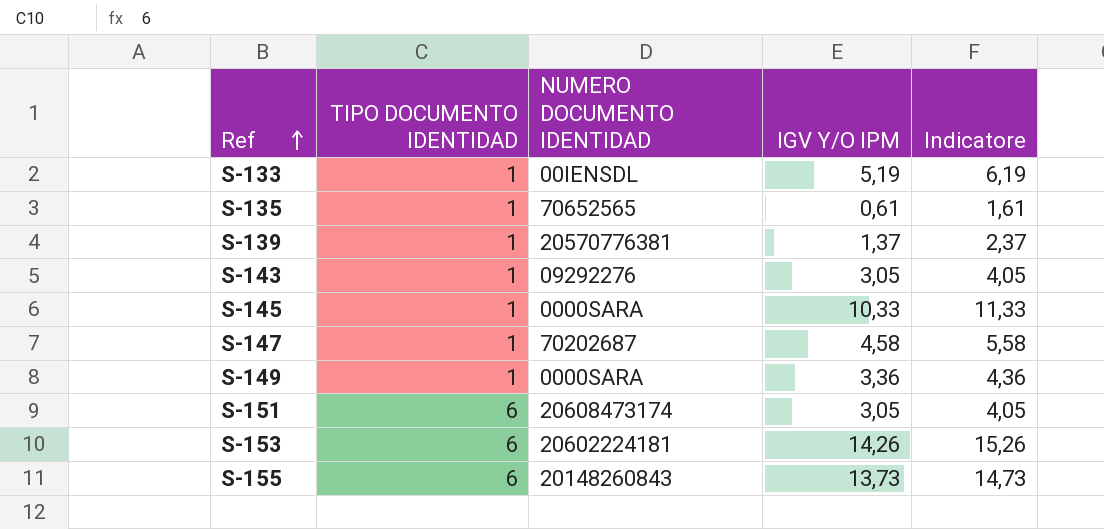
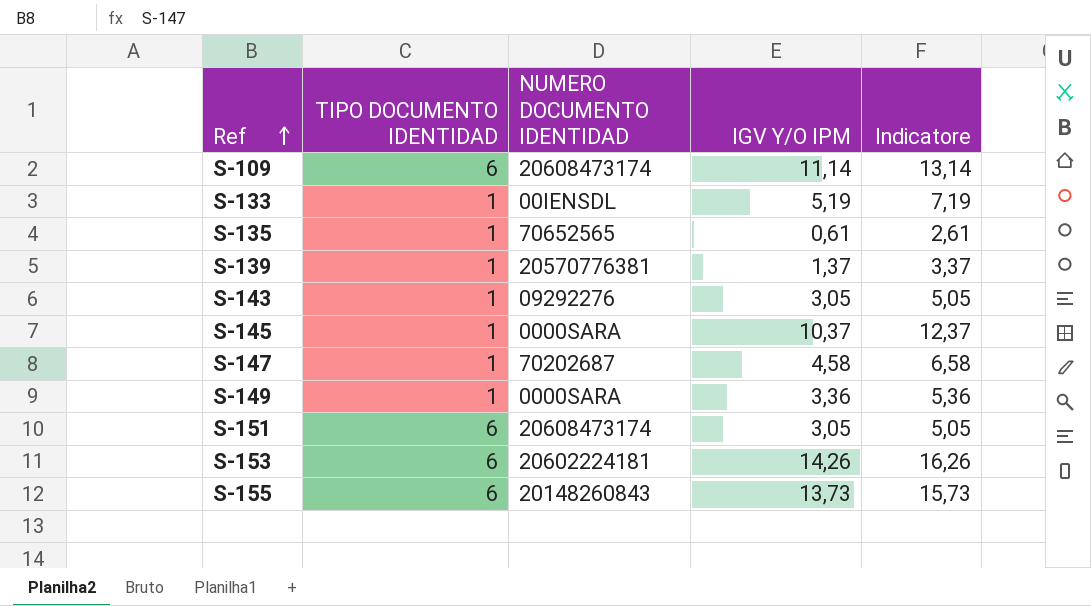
column Indicatore | formula: [IGV Y/O IPM] + 1 -> [IGV Y/O IPM] + 2
row S-109: none -> 6 | 20608473174 | 11,14 | 13,14
S-145 | IGV Y/O IPM: 10,33 -> 10,37

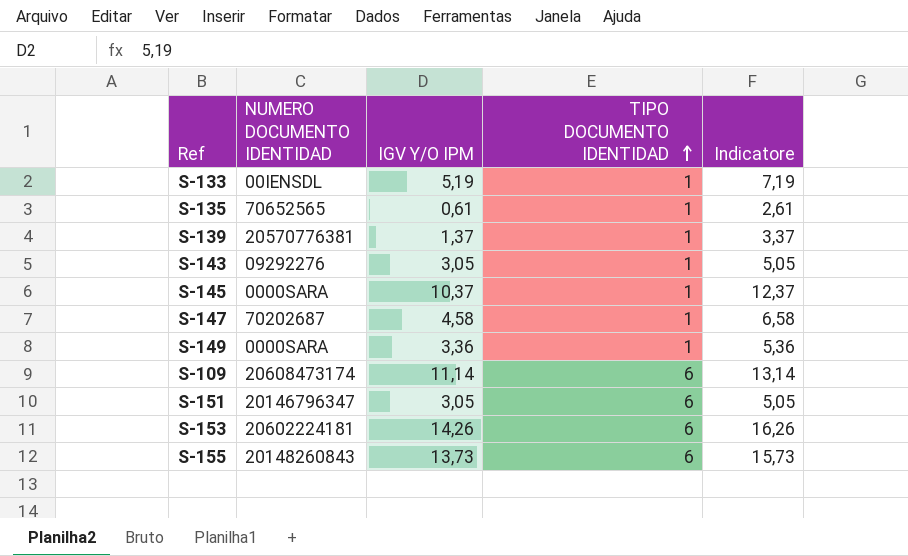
row order: Ref ascending -> TIPO DOCUMENTO IDENTIDAD ascending
column TIPO DOCUMENTO IDENTIDAD | position: 2 -> 4
S-151 | NUMERO DOCUMENTO IDENTIDAD: 20608473174 -> 20146796347

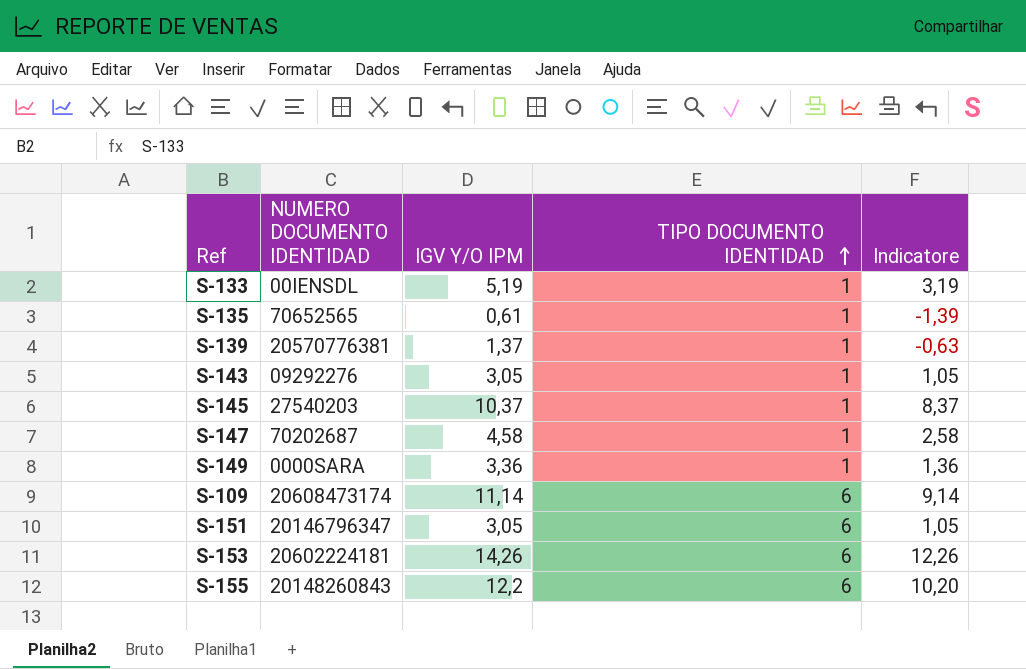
column Indicatore | formula: [IGV Y/O IPM] + 2 -> [IGV Y/O IPM] - 2
S-145 | NUMERO DOCUMENTO IDENTIDAD: 0000SARA -> 27540203
S-155 | IGV Y/O IPM: 13,73 -> 12,2

